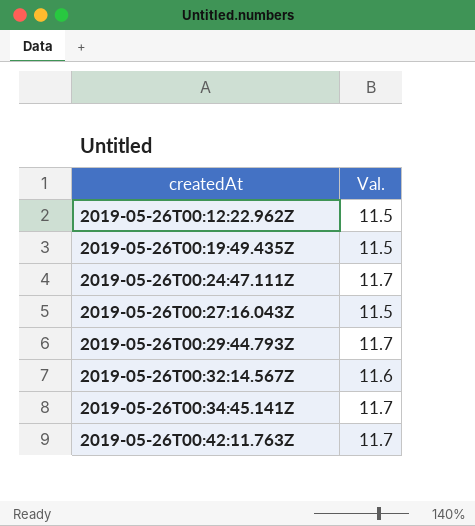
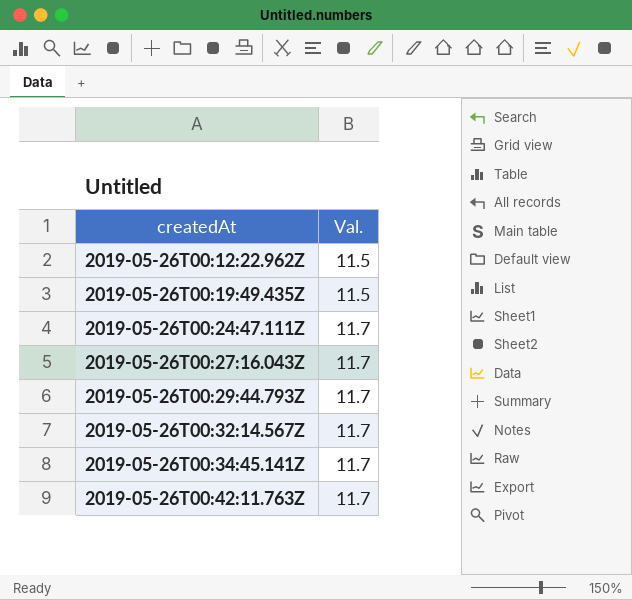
2019-05-26T00:27:16.043Z | Val.: 11.5 -> 11.7
2019-05-26T00:32:14.567Z | Val.: 11.6 -> 11.7

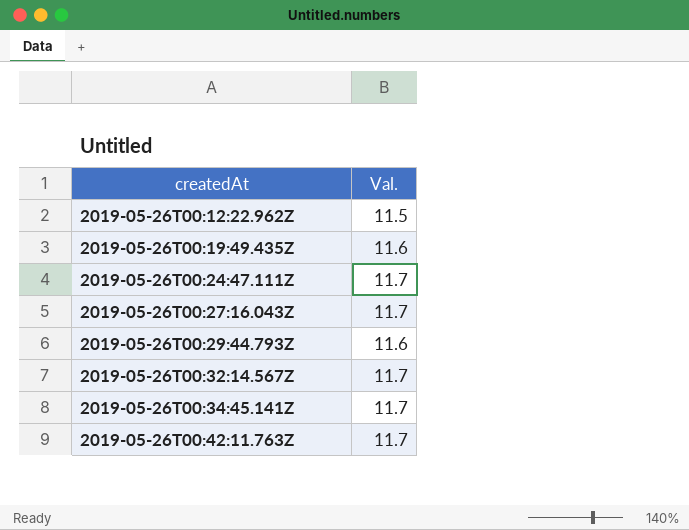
2019-05-26T00:19:49.435Z | Val.: 11.5 -> 11.6
2019-05-26T00:29:44.793Z | Val.: 11.7 -> 11.6

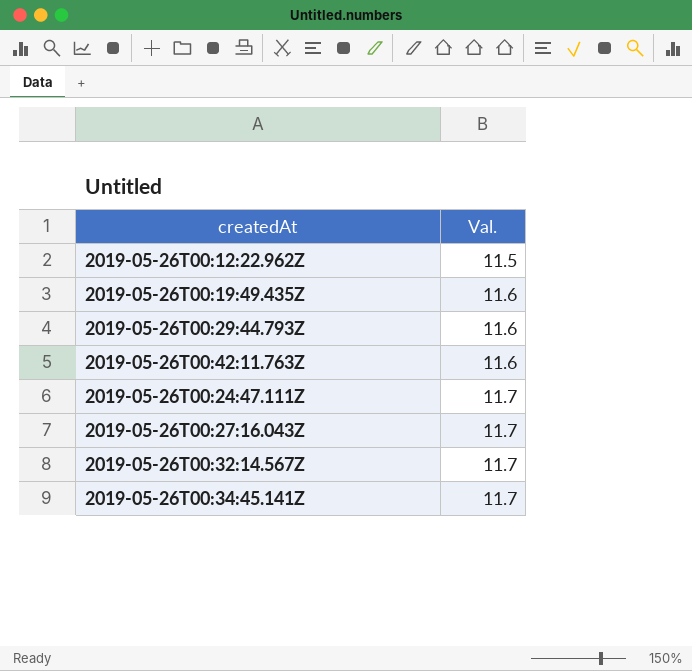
row order: createdAt ascending -> Val. ascending
2019-05-26T00:42:11.763Z | Val.: 11.7 -> 11.6

